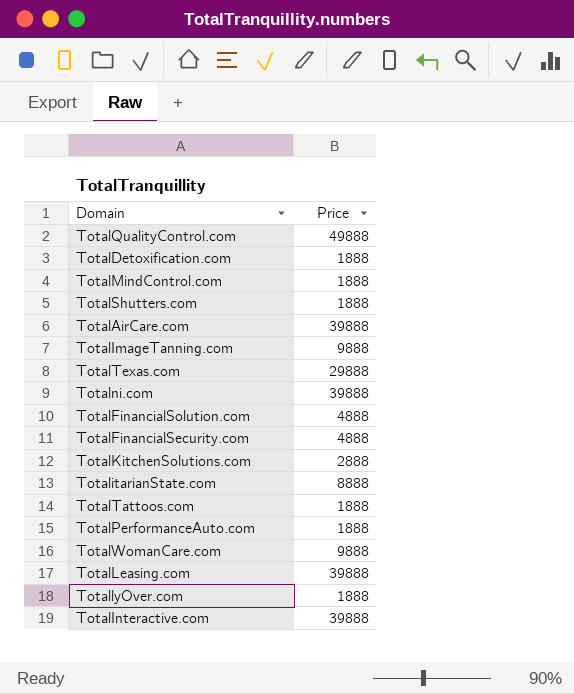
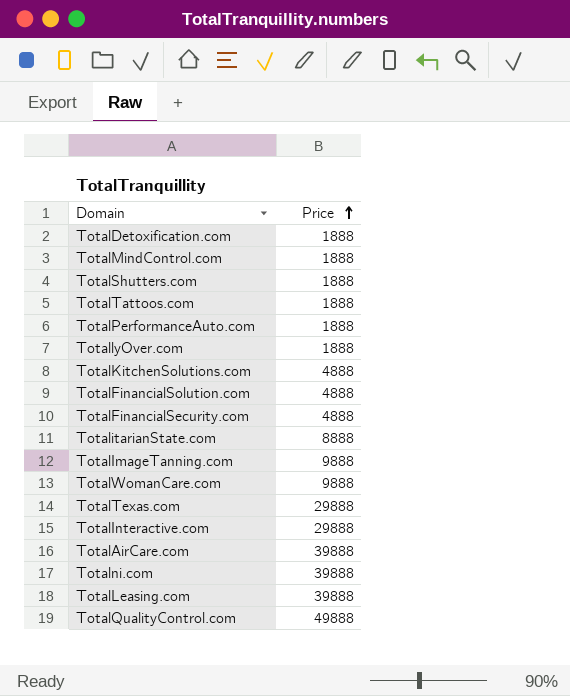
row order: none -> Price ascending
TotalKitchenSolutions.com | Price: 2888 -> 4888
TotalInteractive.com | Price: 39888 -> 29888

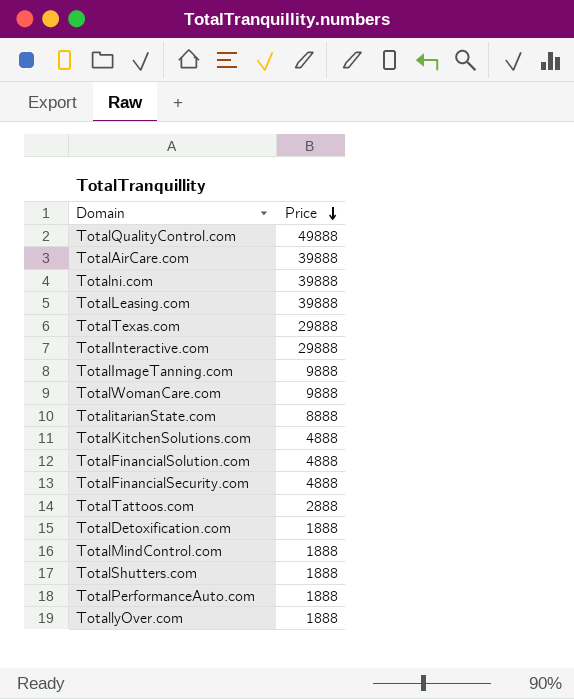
row order: Price ascending -> Price descending
TotalTattoos.com | Price: 1888 -> 2888

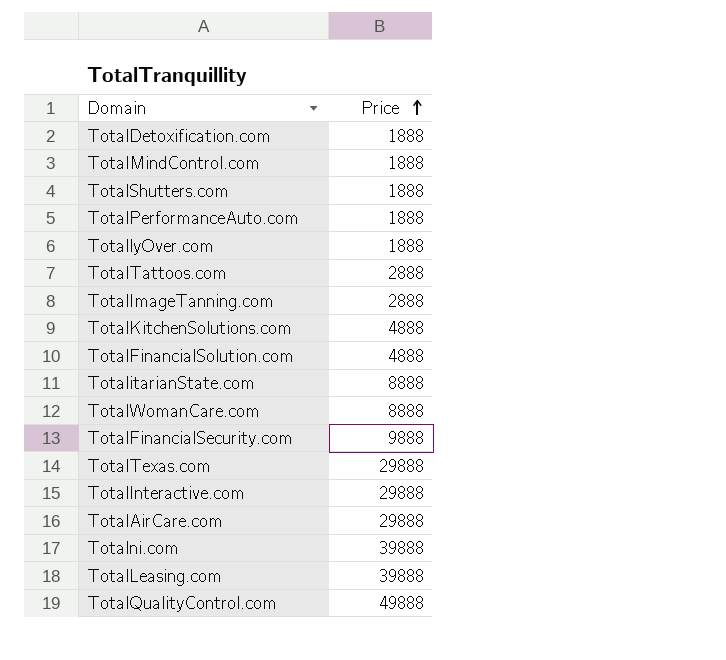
row order: Price descending -> Price ascending
TotalImageTanning.com | Price: 9888 -> 2888
TotalWomanCare.com | Price: 9888 -> 8888
TotalFinancialSecurity.com | Price: 4888 -> 9888
TotalAirCare.com | Price: 39888 -> 29888

